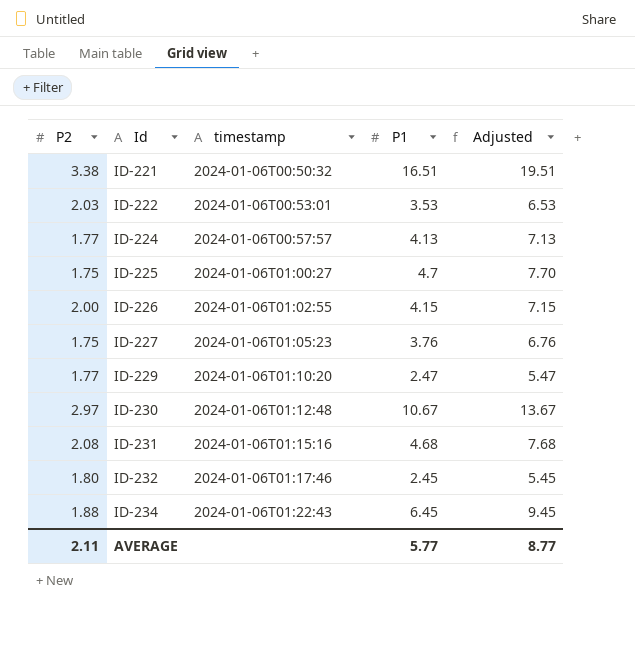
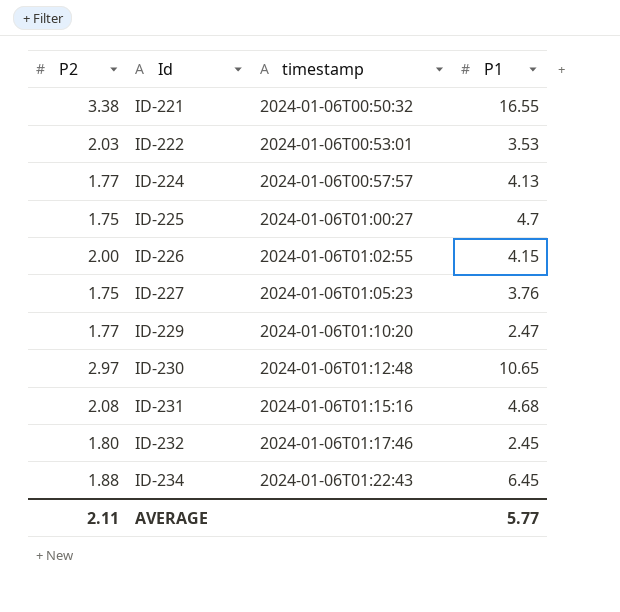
column Adjusted | formula: [P1] + 3 -> none
ID-221 | P1: 16.51 -> 16.55
ID-230 | P1: 10.67 -> 10.65

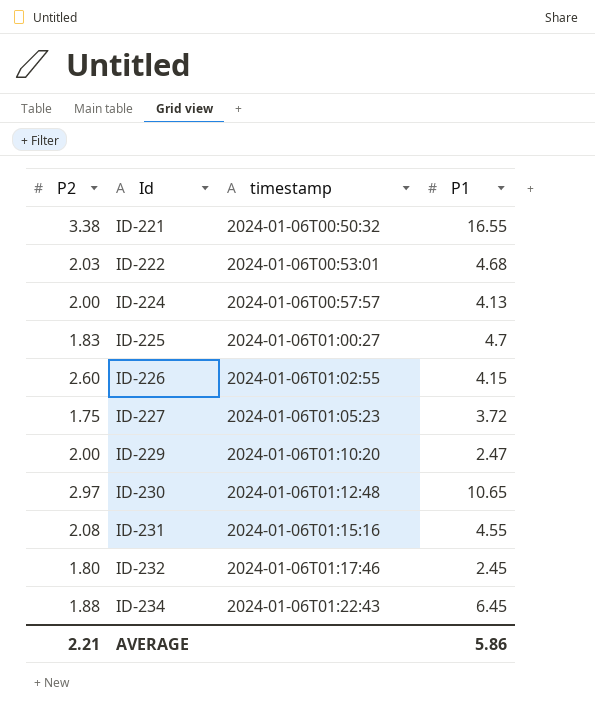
ID-222 | P1: 3.53 -> 4.68
ID-224 | P2: 1.77 -> 2.00
ID-225 | P2: 1.75 -> 1.83
ID-226 | P2: 2.00 -> 2.60
ID-227 | P1: 3.76 -> 3.72
ID-229 | P2: 1.77 -> 2.00
ID-231 | P1: 4.68 -> 4.55
AVERAGE | P2: 2.11 -> 2.21
AVERAGE | P1: 5.77 -> 5.86

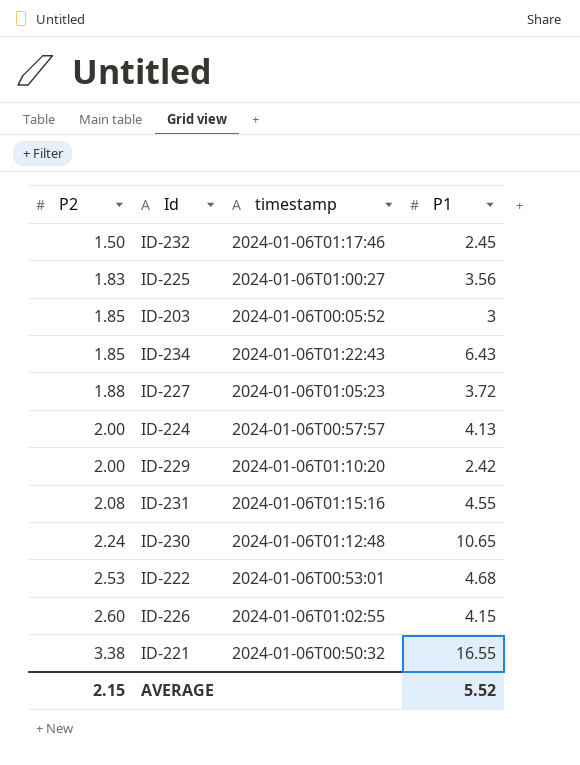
row order: Id ascending -> P2 ascending
ID-232 | P2: 1.80 -> 1.50
ID-225 | P1: 4.7 -> 3.56
row ID-203: none -> 1.85 | 2024-01-06T00:05:52 | 3
ID-234 | P2: 1.88 -> 1.85
ID-234 | P1: 6.45 -> 6.43
ID-227 | P2: 1.75 -> 1.88
ID-229 | P1: 2.47 -> 2.42
ID-230 | P2: 2.97 -> 2.24
ID-222 | P2: 2.03 -> 2.53
AVERAGE | P2: 2.21 -> 2.15
AVERAGE | P1: 5.86 -> 5.52

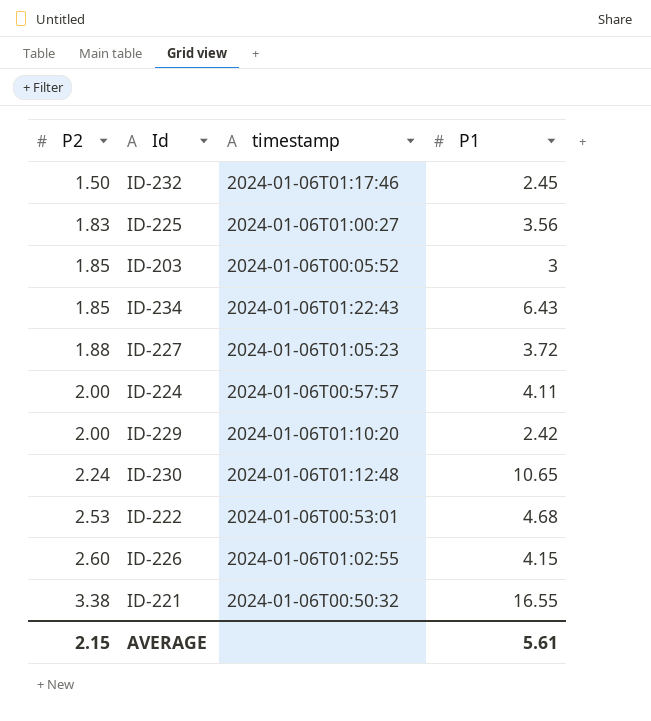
row ID-231: 2.08 | 2024-01-06T01:15:16 | 4.55 -> none
ID-224 | P1: 4.13 -> 4.11
AVERAGE | P1: 5.52 -> 5.61

